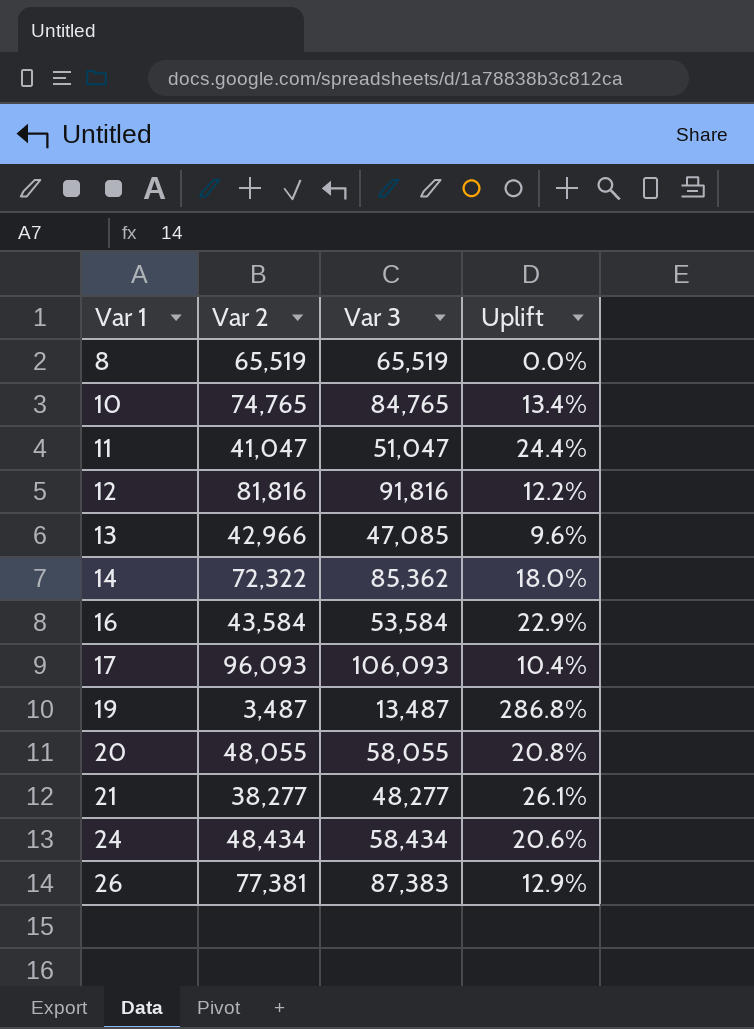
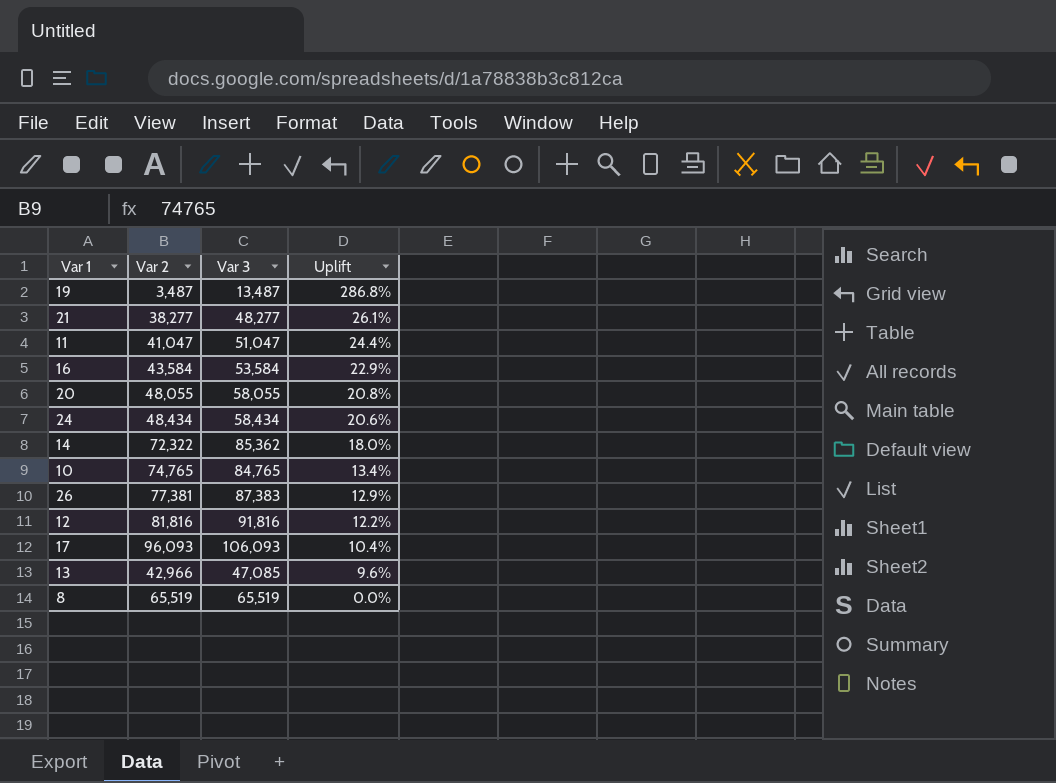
row order: Var 1 ascending -> Uplift descending

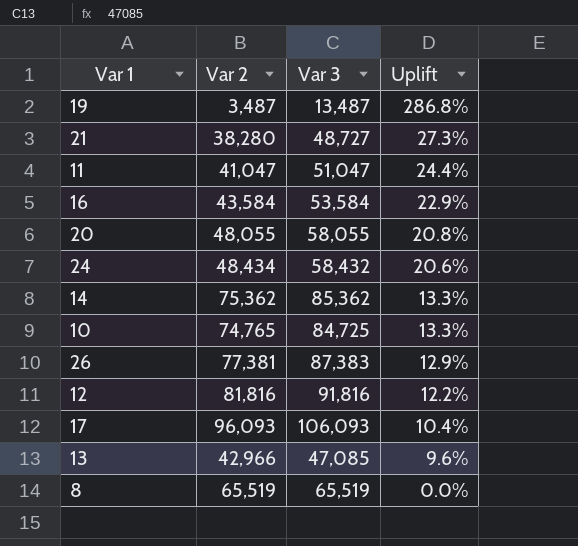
21 | Var 2: 38,277 -> 38,280
21 | Var 3: 48,277 -> 48,727
21 | Uplift: 26.1% -> 27.3%
24 | Var 3: 58,434 -> 58,432
14 | Var 2: 72,322 -> 75,362
14 | Uplift: 18.0% -> 13.3%
10 | Var 3: 84,765 -> 84,725
10 | Uplift: 13.4% -> 13.3%

